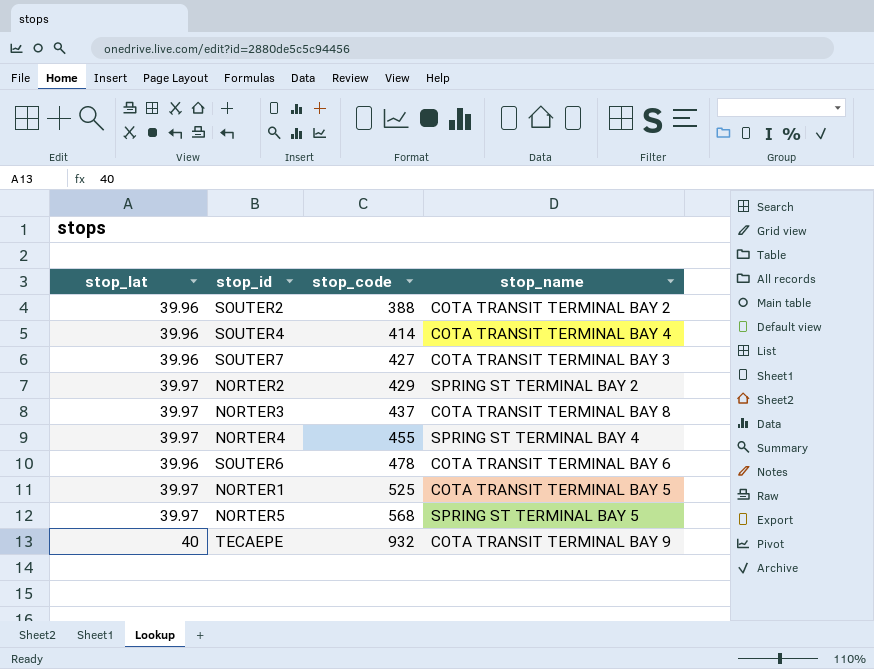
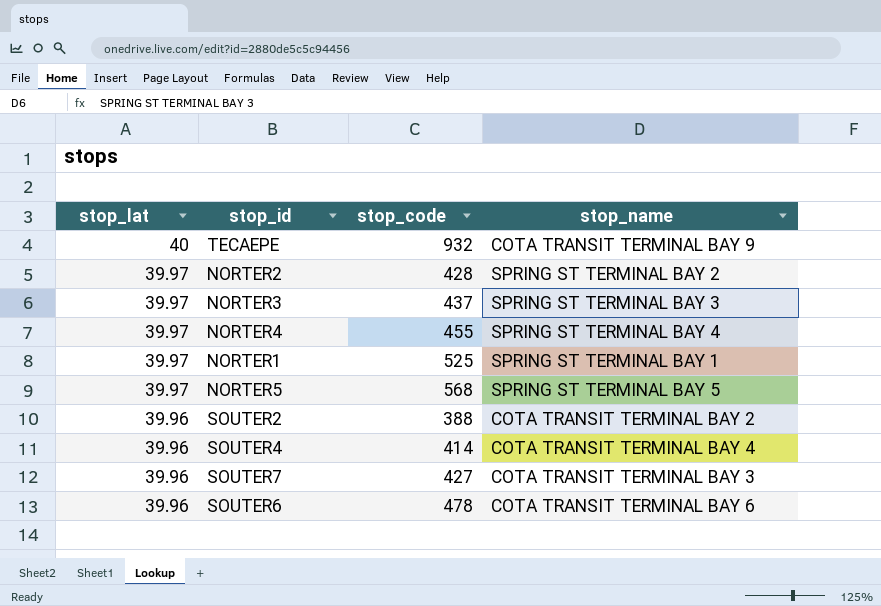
row order: stop_code ascending -> stop_lat descending
NORTER2 | stop_code: 429 -> 428
NORTER3 | stop_name: COTA TRANSIT TERMINAL BAY 8 -> SPRING ST TERMINAL BAY 3
NORTER1 | stop_name: COTA TRANSIT TERMINAL BAY 5 -> SPRING ST TERMINAL BAY 1

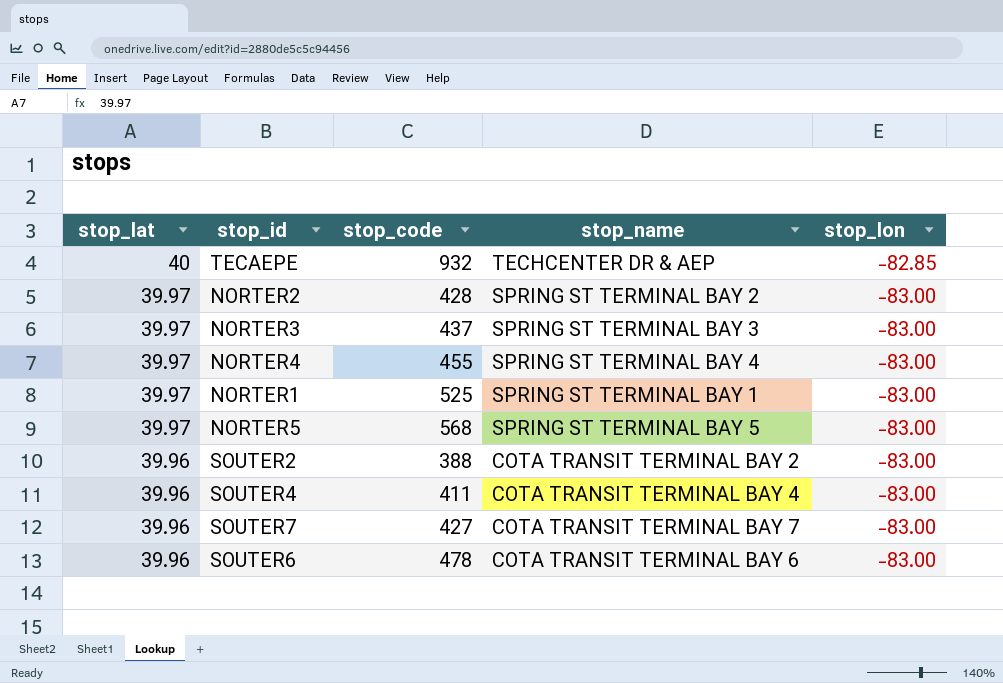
column stop_lon | position: none -> 5
TECAEPE | stop_name: COTA TRANSIT TERMINAL BAY 9 -> TECHCENTER DR & AEP
SOUTER4 | stop_code: 414 -> 411
SOUTER7 | stop_name: COTA TRANSIT TERMINAL BAY 3 -> COTA TRANSIT TERMINAL BAY 7

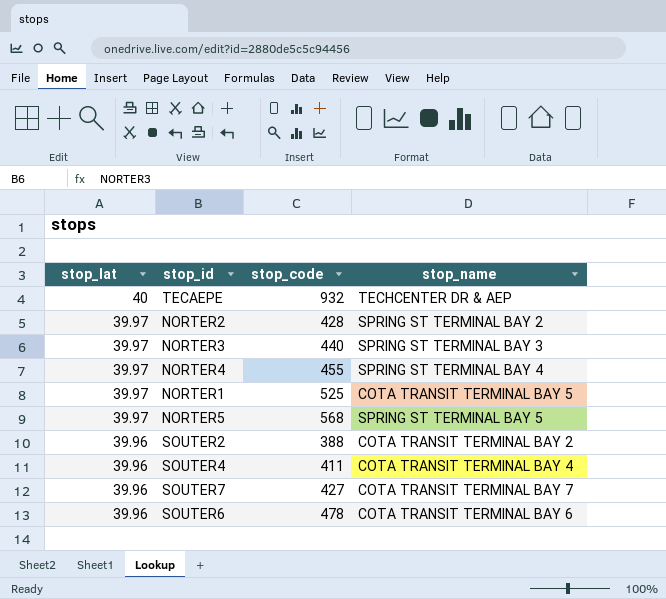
column stop_lon | position: 5 -> none
NORTER3 | stop_code: 437 -> 440
NORTER1 | stop_name: SPRING ST TERMINAL BAY 1 -> COTA TRANSIT TERMINAL BAY 5

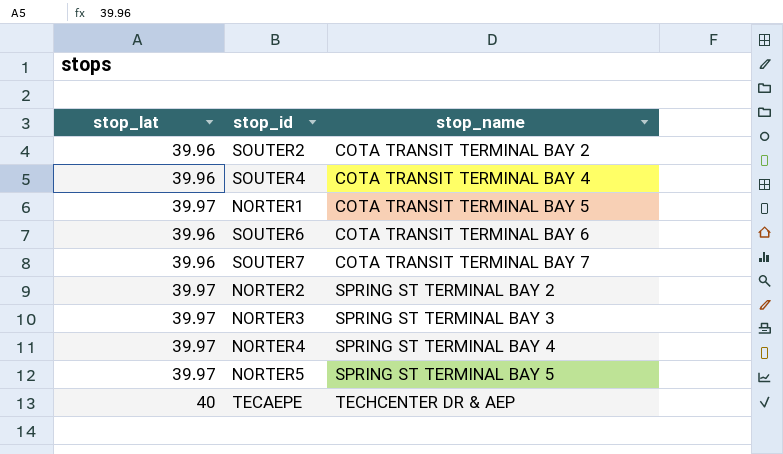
row order: stop_lat descending -> stop_name ascending
column stop_code | position: 3 -> none

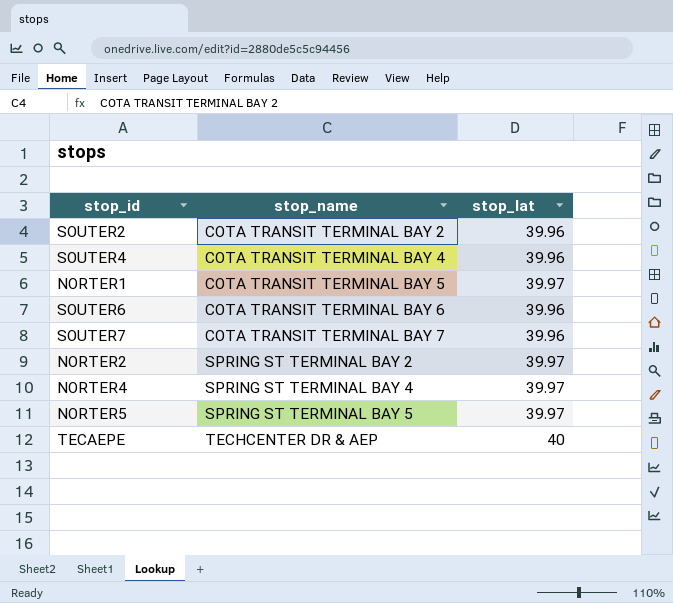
column stop_lat | position: 1 -> 3
row NORTER3: 39.97 | SPRING ST TERMINAL BAY 3 -> none

